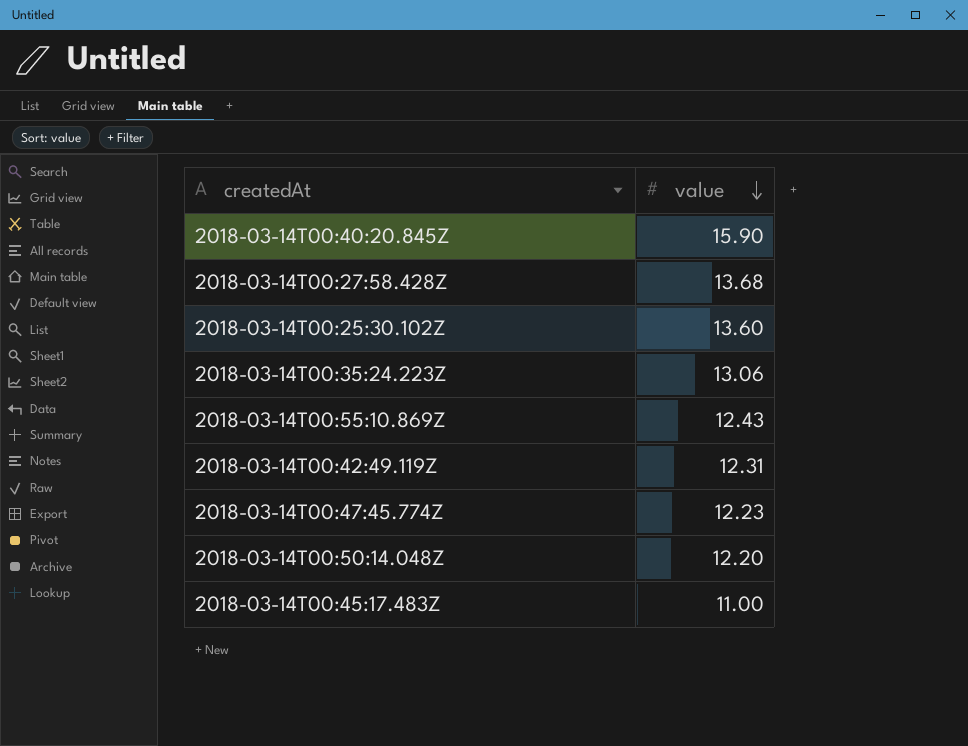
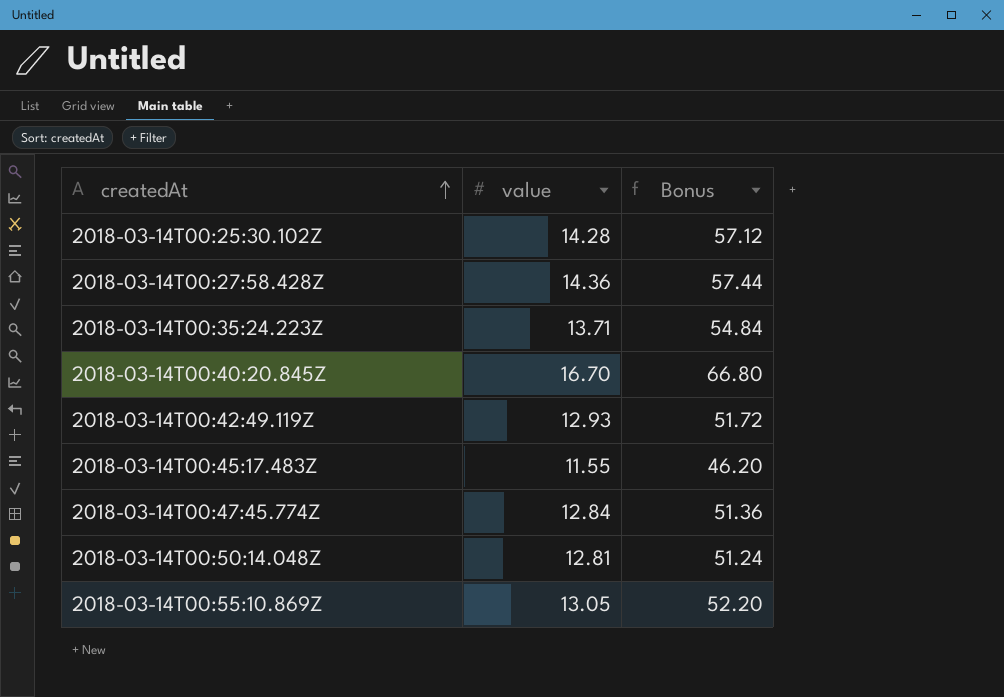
row order: value descending -> createdAt ascending
column Bonus | formula: none -> [value] * 4
2018-03-14T00:25:30.102Z | value: 13.60 -> 14.28
2018-03-14T00:27:58.428Z | value: 13.68 -> 14.36
2018-03-14T00:35:24.223Z | value: 13.06 -> 13.71
2018-03-14T00:40:20.845Z | value: 15.90 -> 16.70
2018-03-14T00:42:49.119Z | value: 12.31 -> 12.93
2018-03-14T00:45:17.483Z | value: 11.00 -> 11.55
2018-03-14T00:47:45.774Z | value: 12.23 -> 12.84
2018-03-14T00:50:14.048Z | value: 12.20 -> 12.81
2018-03-14T00:55:10.869Z | value: 12.43 -> 13.05

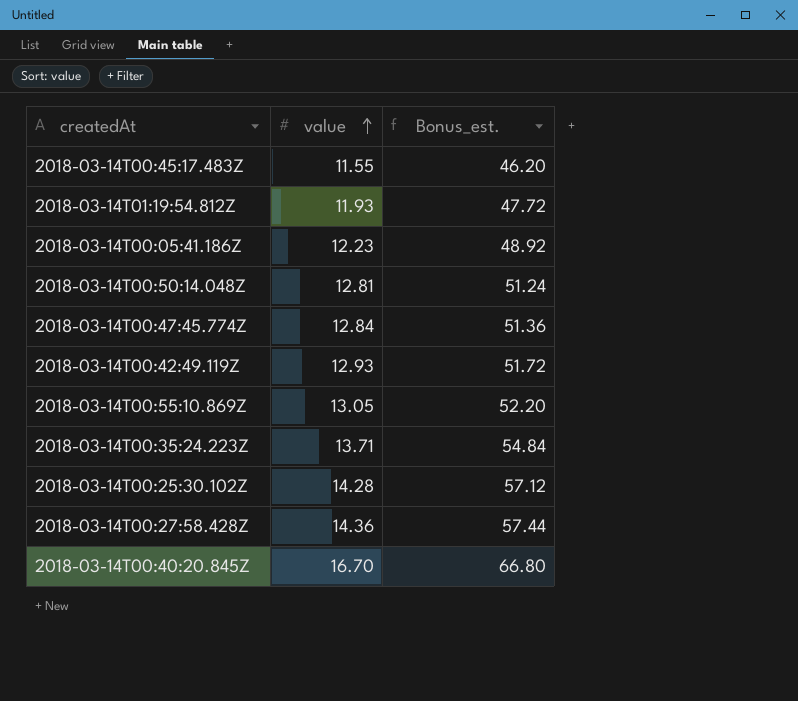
row order: createdAt ascending -> value ascending
column name: Bonus -> Bonus_est.
row 2018-03-14T01:19:54.812Z: none -> 11.93 | 47.72
row 2018-03-14T00:05:41.186Z: none -> 12.23 | 48.92

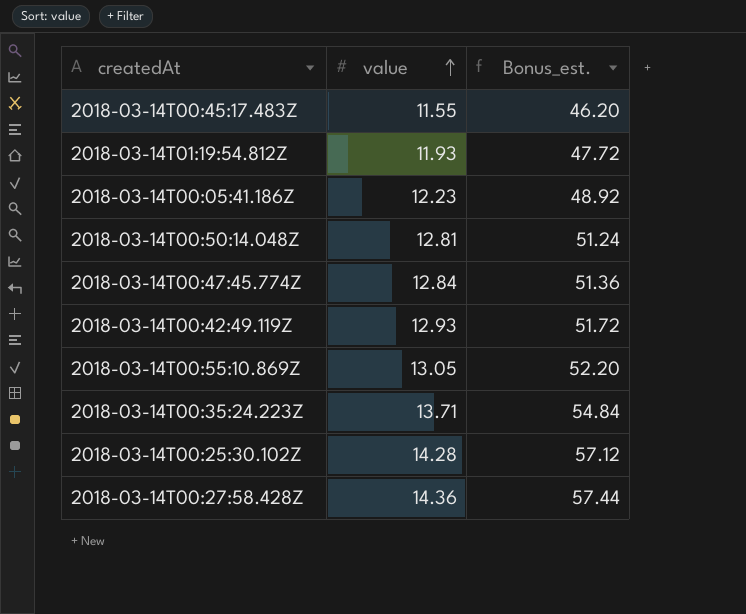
row 2018-03-14T00:40:20.845Z: 16.70 | 66.80 -> none

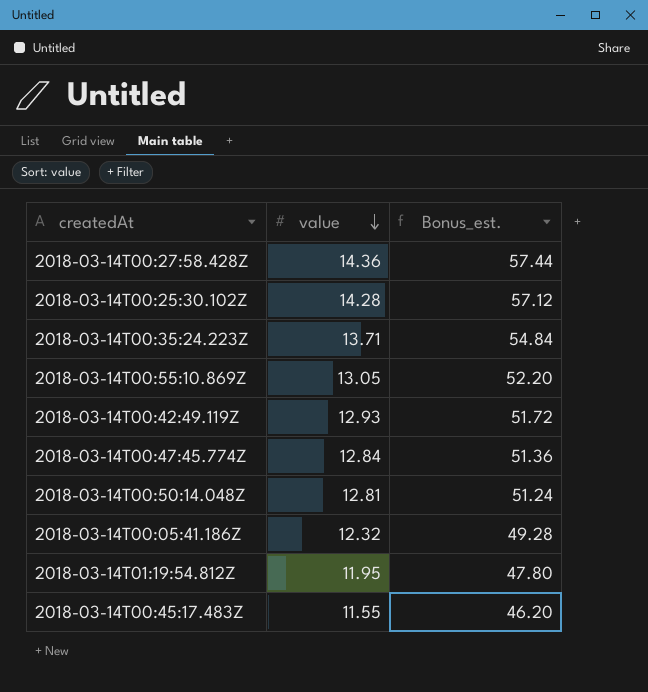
row order: value ascending -> value descending
2018-03-14T00:05:41.186Z | value: 12.23 -> 12.32
2018-03-14T00:05:41.186Z | Bonus_est.: 48.92 -> 49.28
2018-03-14T01:19:54.812Z | value: 11.93 -> 11.95
2018-03-14T01:19:54.812Z | Bonus_est.: 47.72 -> 47.80

